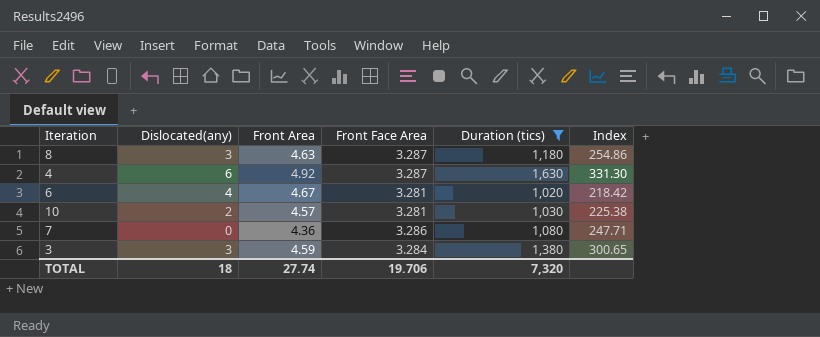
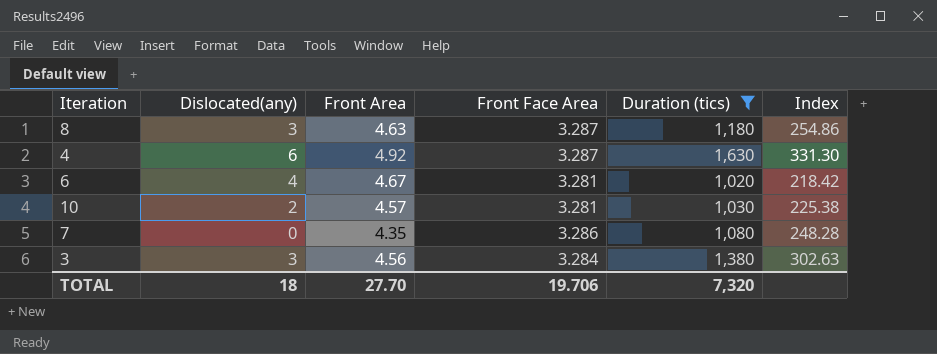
7 | Front Area: 4.36 -> 4.35
7 | Index: 247.71 -> 248.28
3 | Front Area: 4.59 -> 4.56
3 | Index: 300.65 -> 302.63
TOTAL | Front Area: 27.74 -> 27.70

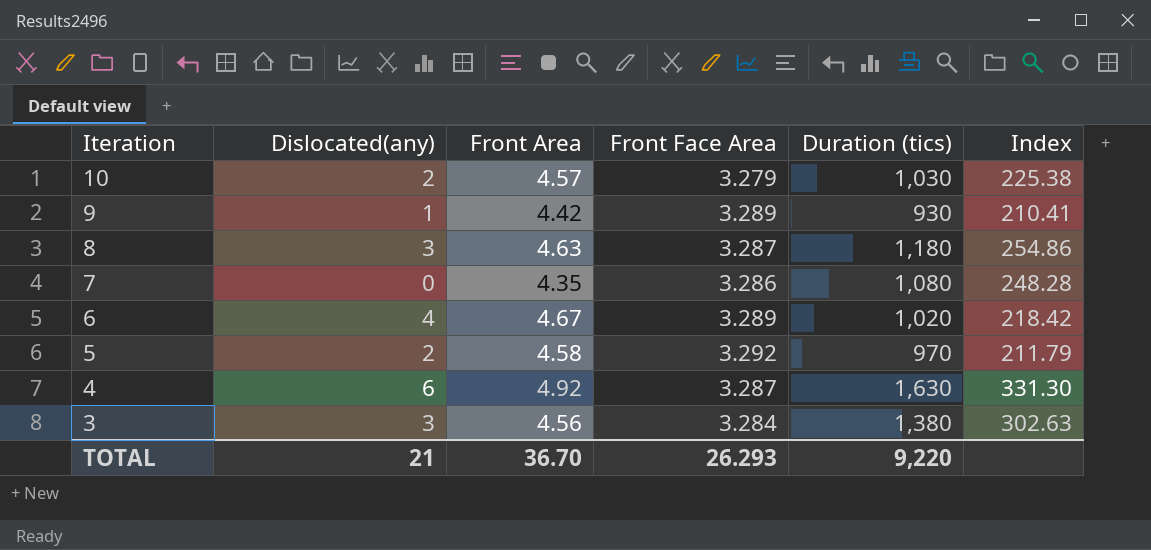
filter: Duration (tics) >= 1,020 -> none
row order: none -> Iteration descending
10 | Front Face Area: 3.281 -> 3.279
6 | Front Face Area: 3.281 -> 3.289
TOTAL | Dislocated(any): 18 -> 21
TOTAL | Front Area: 27.70 -> 36.70
TOTAL | Front Face Area: 19.706 -> 26.293
TOTAL | Duration (tics): 7,320 -> 9,220

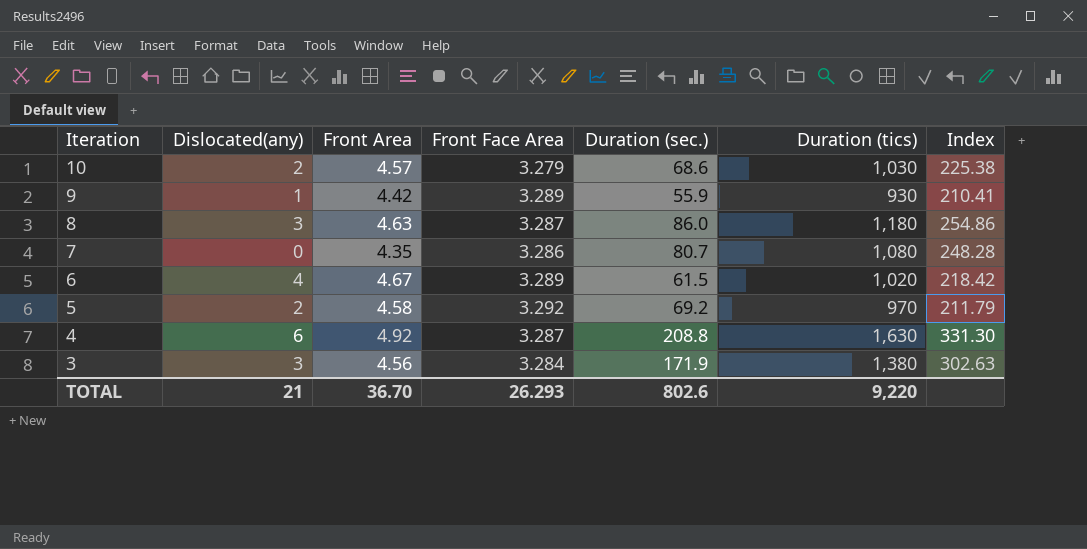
column Duration (sec.) | position: none -> 5

